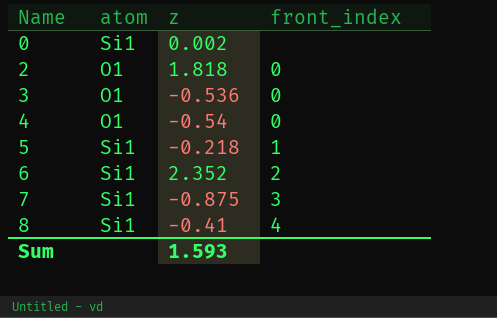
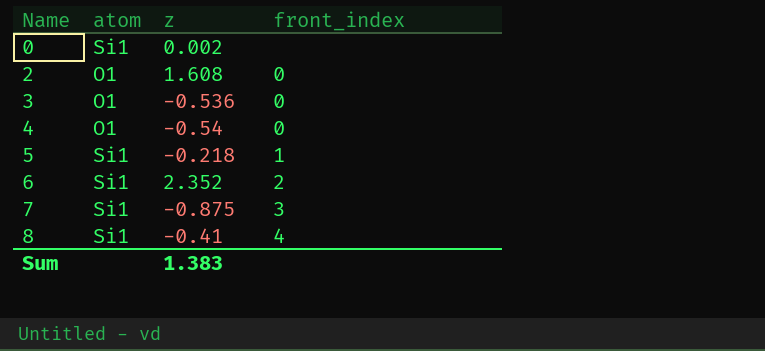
2 | z: 1.818 -> 1.608
Sum | z: 1.593 -> 1.383

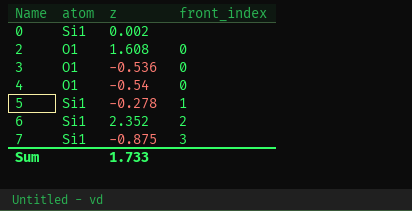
row 8: Si1 | -0.41 | 4 -> none
5 | z: -0.218 -> -0.278
Sum | z: 1.383 -> 1.733

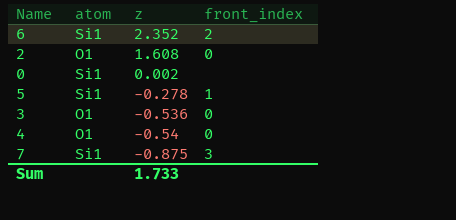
row order: Name ascending -> z descending

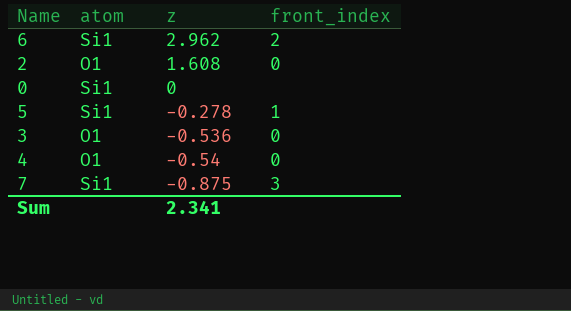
6 | z: 2.352 -> 2.962
0 | z: 0.002 -> 0
Sum | z: 1.733 -> 2.341

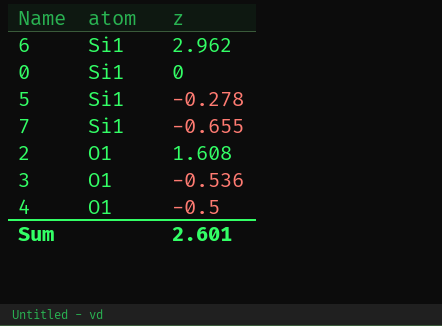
row order: z descending -> atom descending
column front_index | position: 4 -> none
7 | z: -0.875 -> -0.655
4 | z: -0.54 -> -0.5
Sum | z: 2.341 -> 2.601

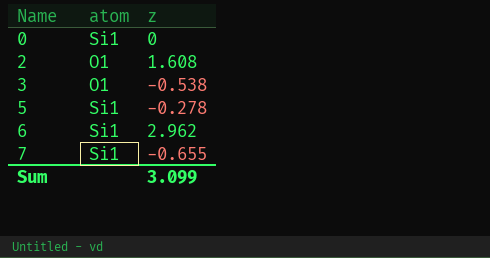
row order: atom descending -> Name ascending
row 4: O1 | -0.5 -> none
3 | z: -0.536 -> -0.538
Sum | z: 2.601 -> 3.099

